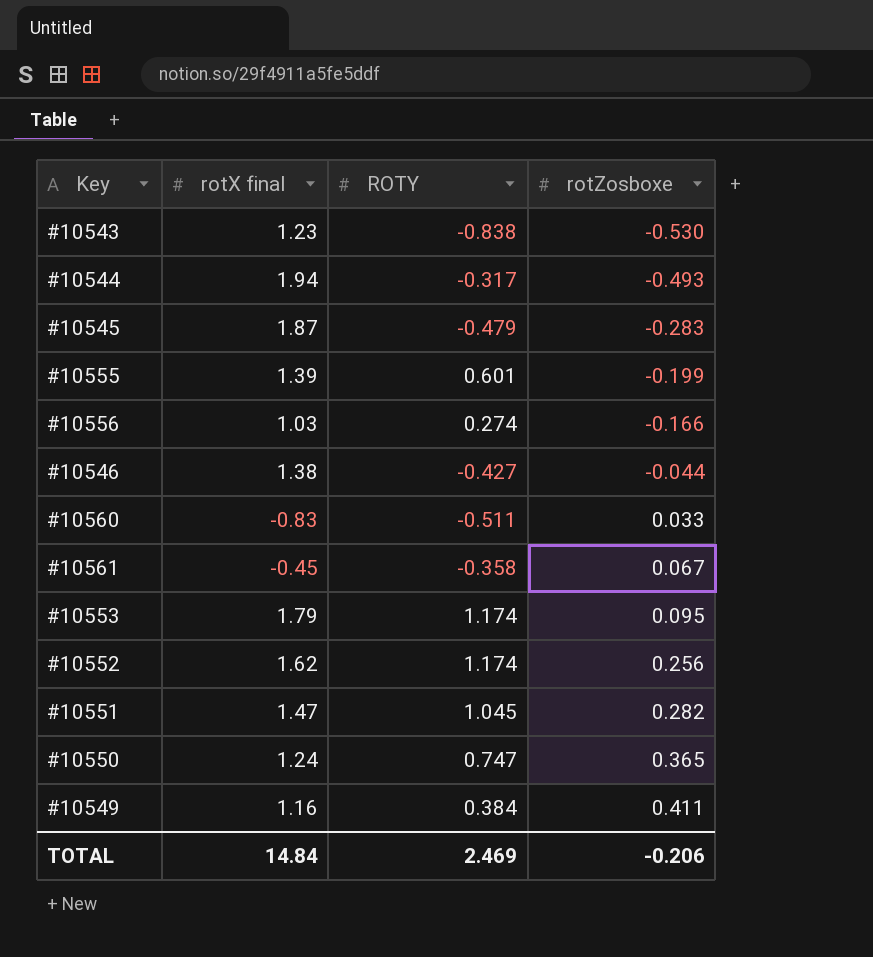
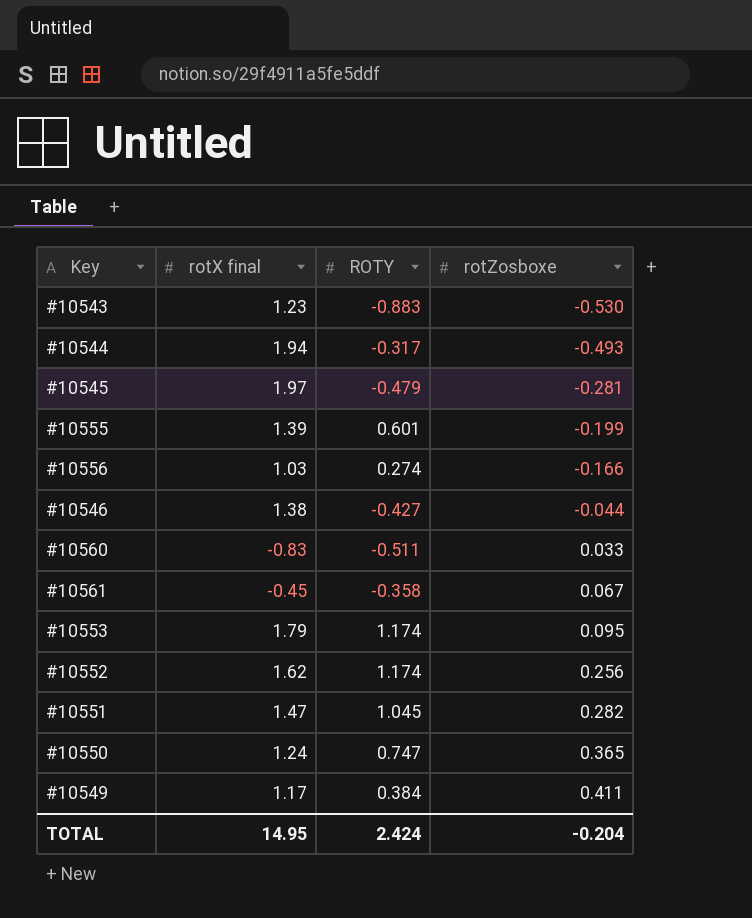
#10543 | ROTY: -0.838 -> -0.883
#10545 | rotX final: 1.87 -> 1.97
#10545 | rotZosboxe: -0.283 -> -0.281
#10549 | rotX final: 1.16 -> 1.17
TOTAL | rotX final: 14.84 -> 14.95
TOTAL | ROTY: 2.469 -> 2.424
TOTAL | rotZosboxe: -0.206 -> -0.204

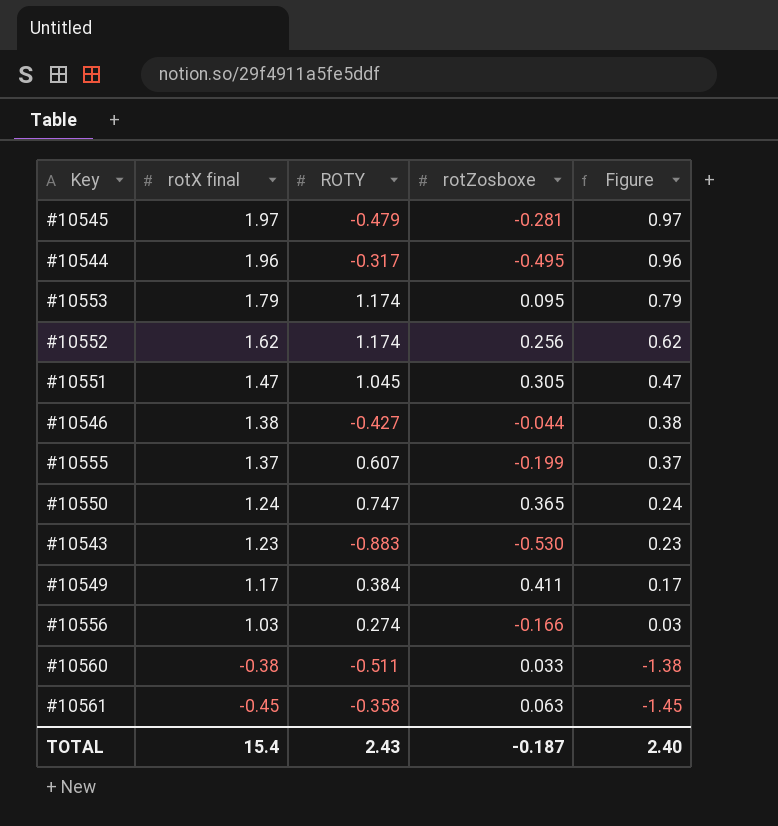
row order: rotZosboxe ascending -> rotX final descending
column Figure | formula: none -> [rotX final] - 1
#10544 | rotX final: 1.94 -> 1.96
#10544 | rotZosboxe: -0.493 -> -0.495
#10551 | rotZosboxe: 0.282 -> 0.305
#10555 | rotX final: 1.39 -> 1.37
#10555 | ROTY: 0.601 -> 0.607
#10560 | rotX final: -0.83 -> -0.38
#10561 | rotZosboxe: 0.067 -> 0.063
TOTAL | rotX final: 14.95 -> 15.4
TOTAL | ROTY: 2.424 -> 2.43
TOTAL | rotZosboxe: -0.204 -> -0.187

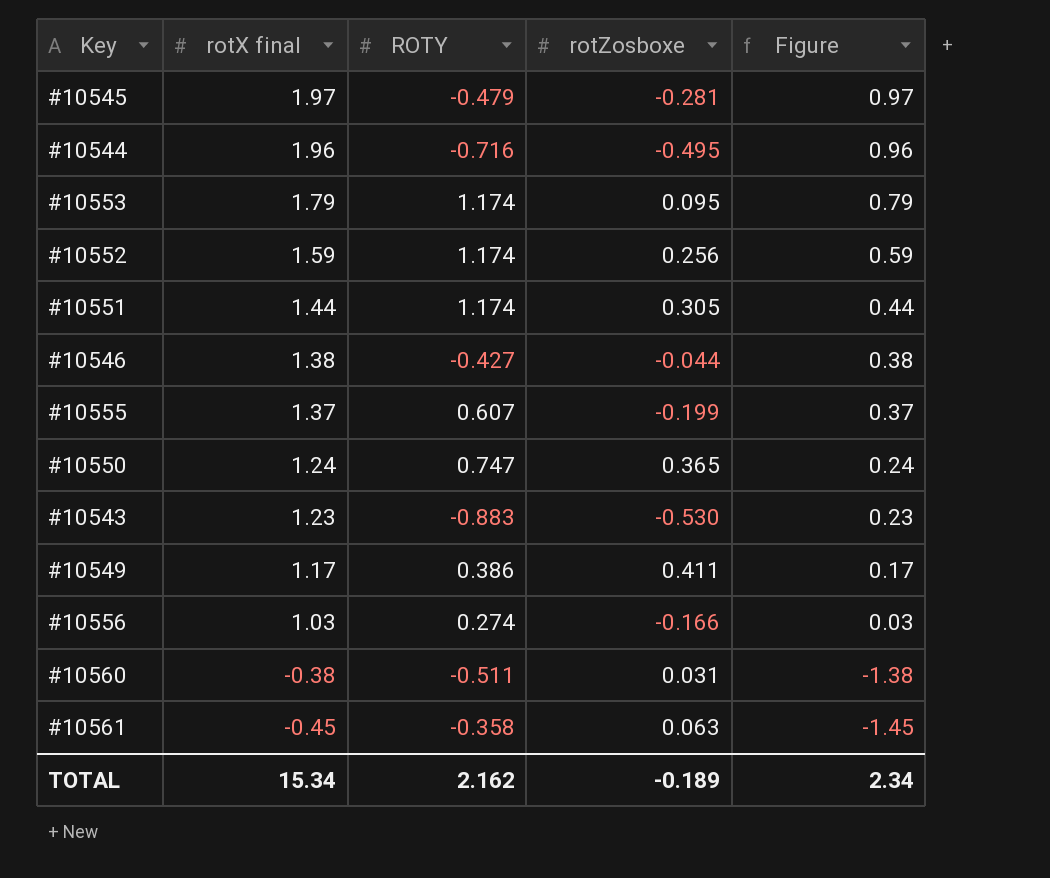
#10544 | ROTY: -0.317 -> -0.716
#10552 | rotX final: 1.62 -> 1.59
#10552 | Figure: 0.62 -> 0.59
#10551 | rotX final: 1.47 -> 1.44
#10551 | ROTY: 1.045 -> 1.174
#10551 | Figure: 0.47 -> 0.44
#10549 | ROTY: 0.384 -> 0.386
#10560 | rotZosboxe: 0.033 -> 0.031
TOTAL | rotX final: 15.4 -> 15.34
TOTAL | ROTY: 2.43 -> 2.162
TOTAL | rotZosboxe: -0.187 -> -0.189
TOTAL | Figure: 2.40 -> 2.34

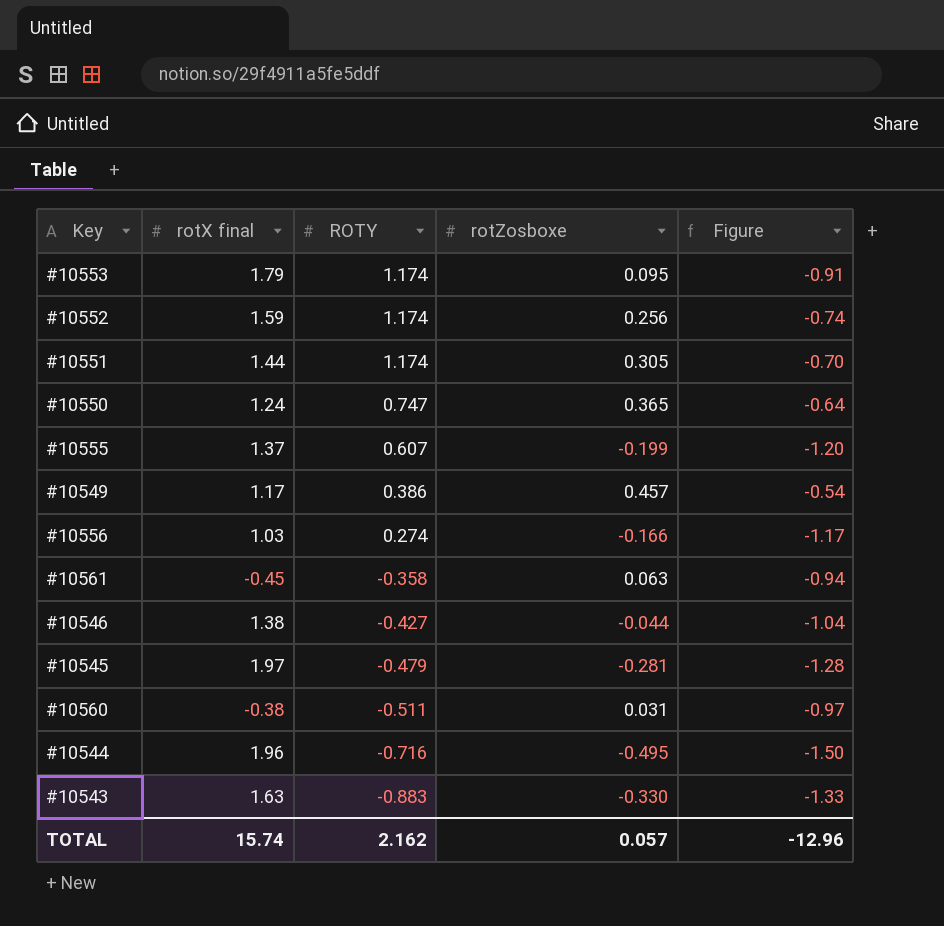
row order: rotX final descending -> ROTY descending
column Figure | formula: [rotX final] - 1 -> [rotZosboxe] - 1
#10549 | rotZosboxe: 0.411 -> 0.457
#10543 | rotX final: 1.23 -> 1.63
#10543 | rotZosboxe: -0.530 -> -0.330
TOTAL | rotX final: 15.34 -> 15.74
TOTAL | rotZosboxe: -0.189 -> 0.057
TOTAL | Figure: 2.34 -> -12.96

